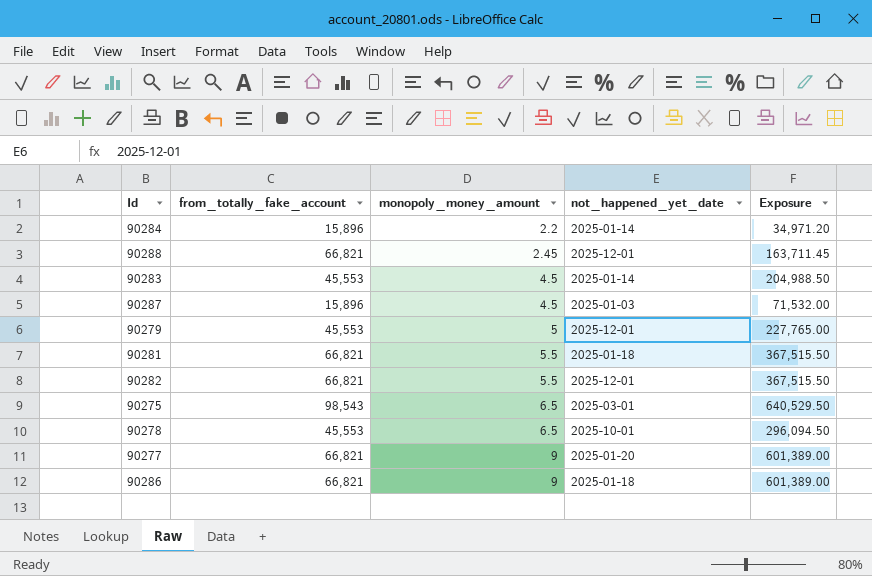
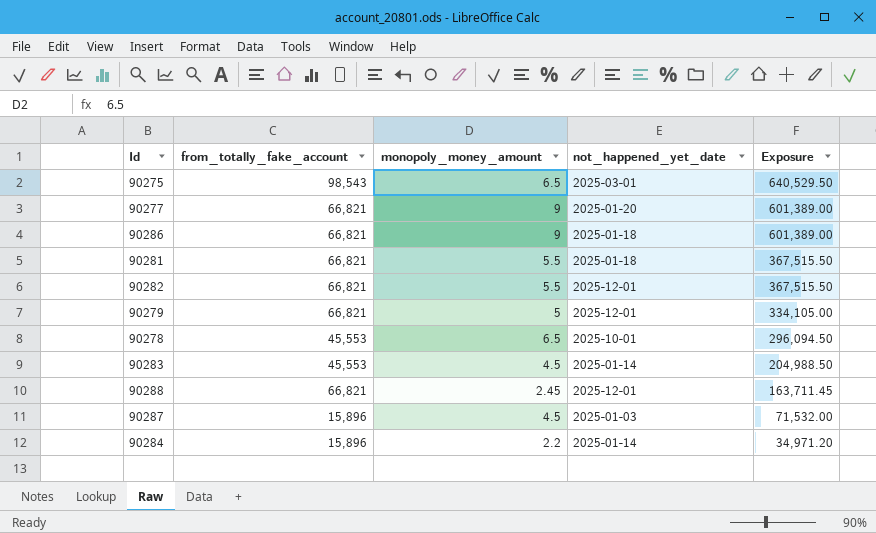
row order: monopoly_money_amount ascending -> Exposure descending
90279 | from_totally_fake_account: 45,553 -> 66,821
90279 | Exposure: 227,765.00 -> 334,105.00

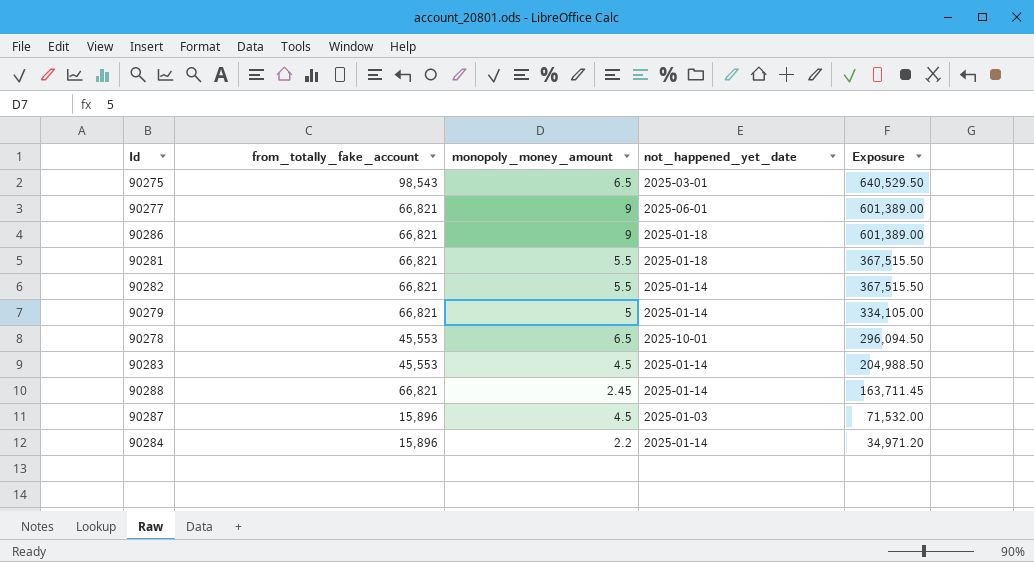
90277 | not_happened_yet_date: 2025-01-20 -> 2025-06-01
90282 | not_happened_yet_date: 2025-12-01 -> 2025-01-14
90279 | not_happened_yet_date: 2025-12-01 -> 2025-01-14
90288 | not_happened_yet_date: 2025-12-01 -> 2025-01-14

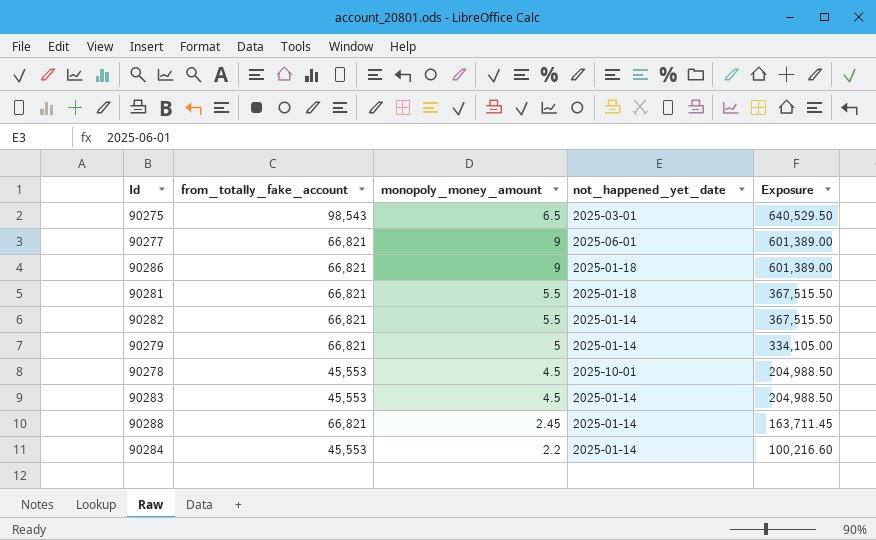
row 90287: 15,896 | 4.5 | 2025-01-03 | 71,532.00 -> none
90278 | monopoly_money_amount: 6.5 -> 4.5
90278 | Exposure: 296,094.50 -> 204,988.50
90284 | from_totally_fake_account: 15,896 -> 45,553
90284 | Exposure: 34,971.20 -> 100,216.60

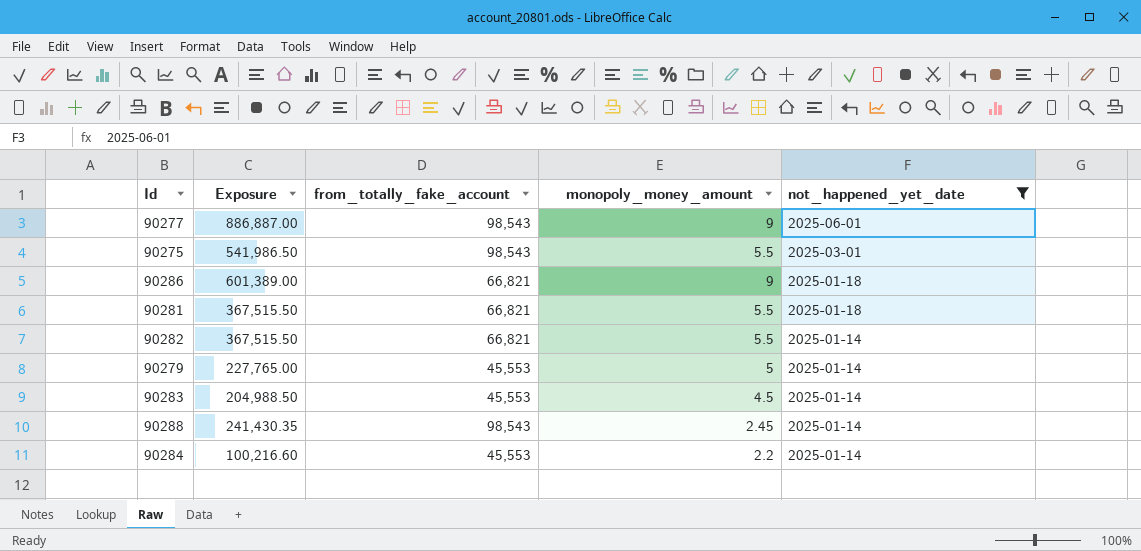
filter: none -> not_happened_yet_date != 2025-10-01
row order: Exposure descending -> not_happened_yet_date descending
column Exposure | position: 5 -> 2
90277 | Exposure: 601,389.00 -> 886,887.00
90277 | from_totally_fake_account: 66,821 -> 98,543
90275 | Exposure: 640,529.50 -> 541,986.50
90275 | monopoly_money_amount: 6.5 -> 5.5
90279 | Exposure: 334,105.00 -> 227,765.00
90279 | from_totally_fake_account: 66,821 -> 45,553
90288 | Exposure: 163,711.45 -> 241,430.35
90288 | from_totally_fake_account: 66,821 -> 98,543

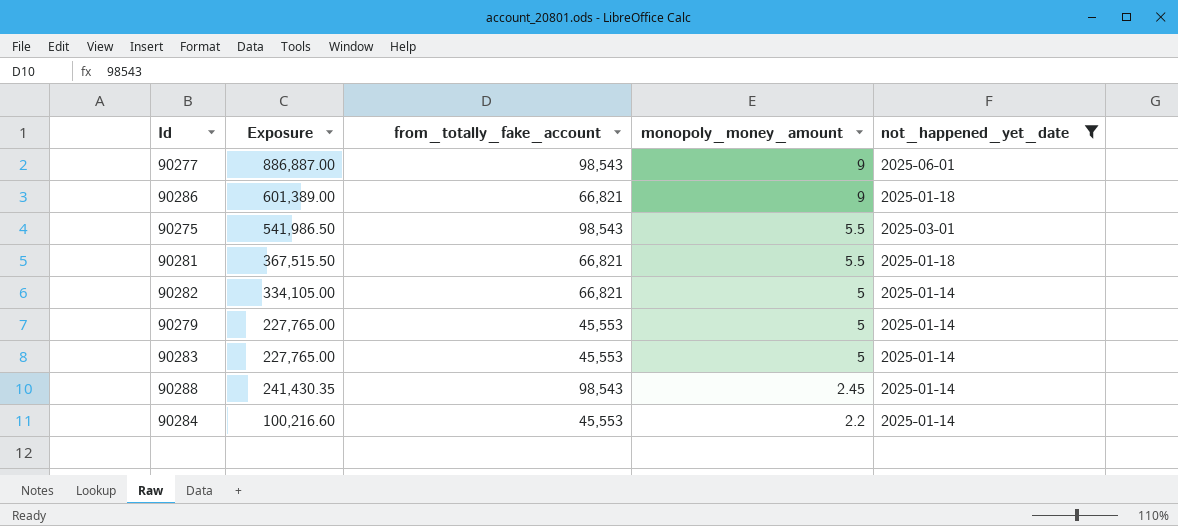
row order: not_happened_yet_date descending -> monopoly_money_amount descending
90282 | Exposure: 367,515.50 -> 334,105.00
90282 | monopoly_money_amount: 5.5 -> 5
90283 | Exposure: 204,988.50 -> 227,765.00
90283 | monopoly_money_amount: 4.5 -> 5

